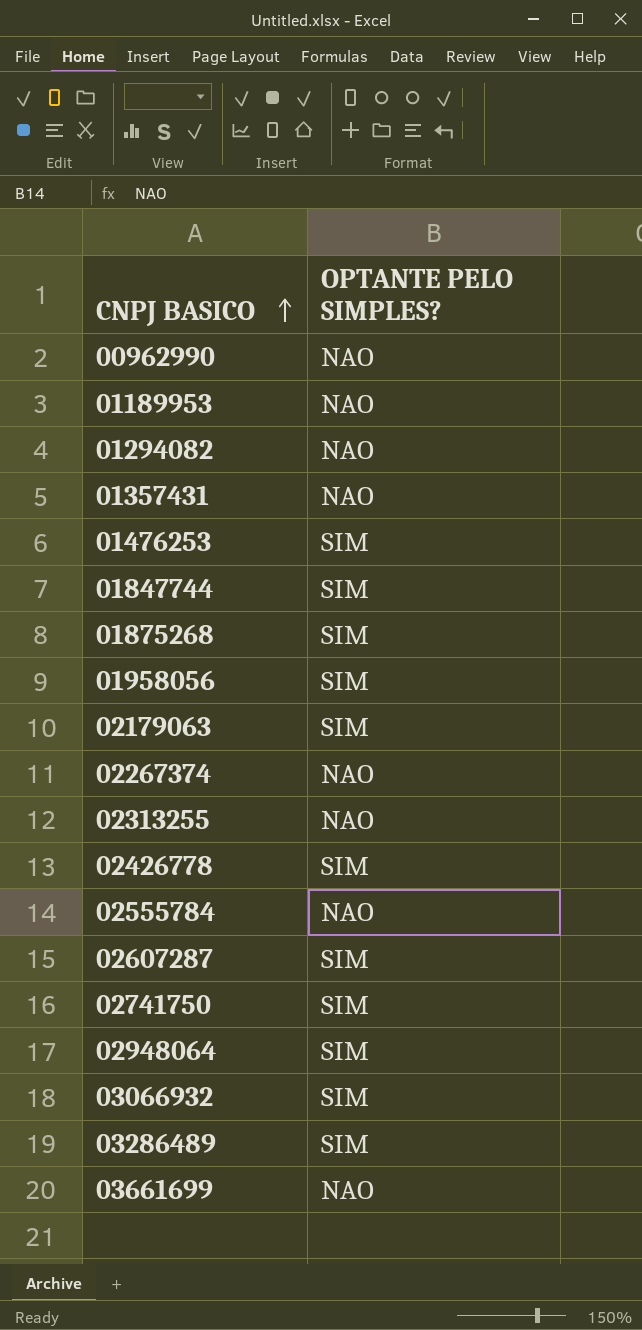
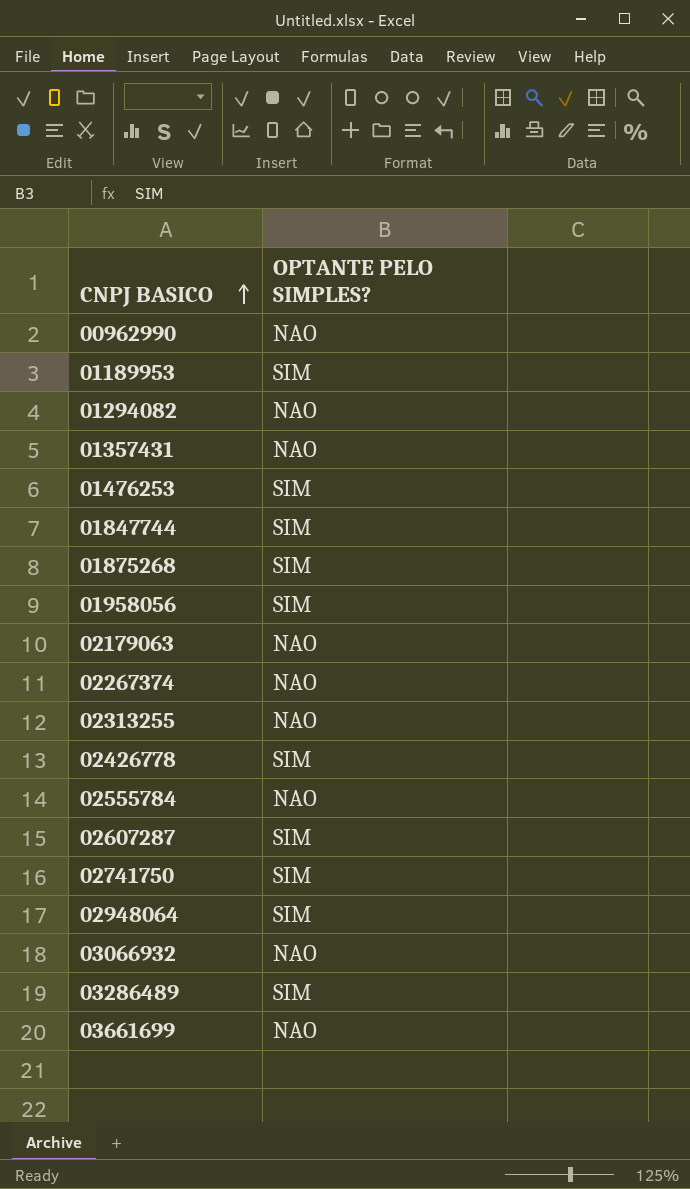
01189953 | OPTANTE PELO SIMPLES?: NAO -> SIM
02179063 | OPTANTE PELO SIMPLES?: SIM -> NAO
03066932 | OPTANTE PELO SIMPLES?: SIM -> NAO

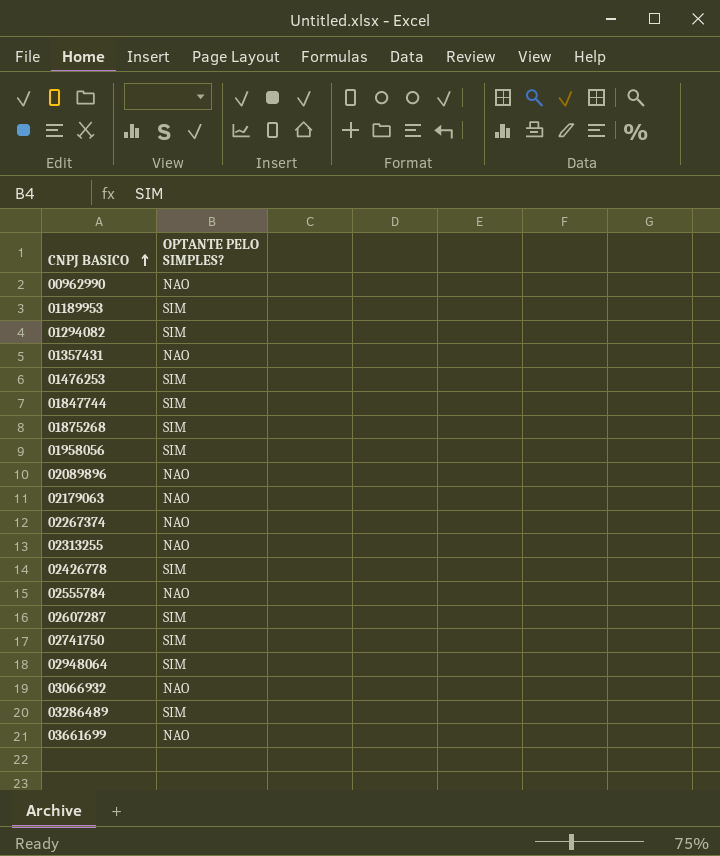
01294082 | OPTANTE PELO SIMPLES?: NAO -> SIM
row 02089896: none -> NAO

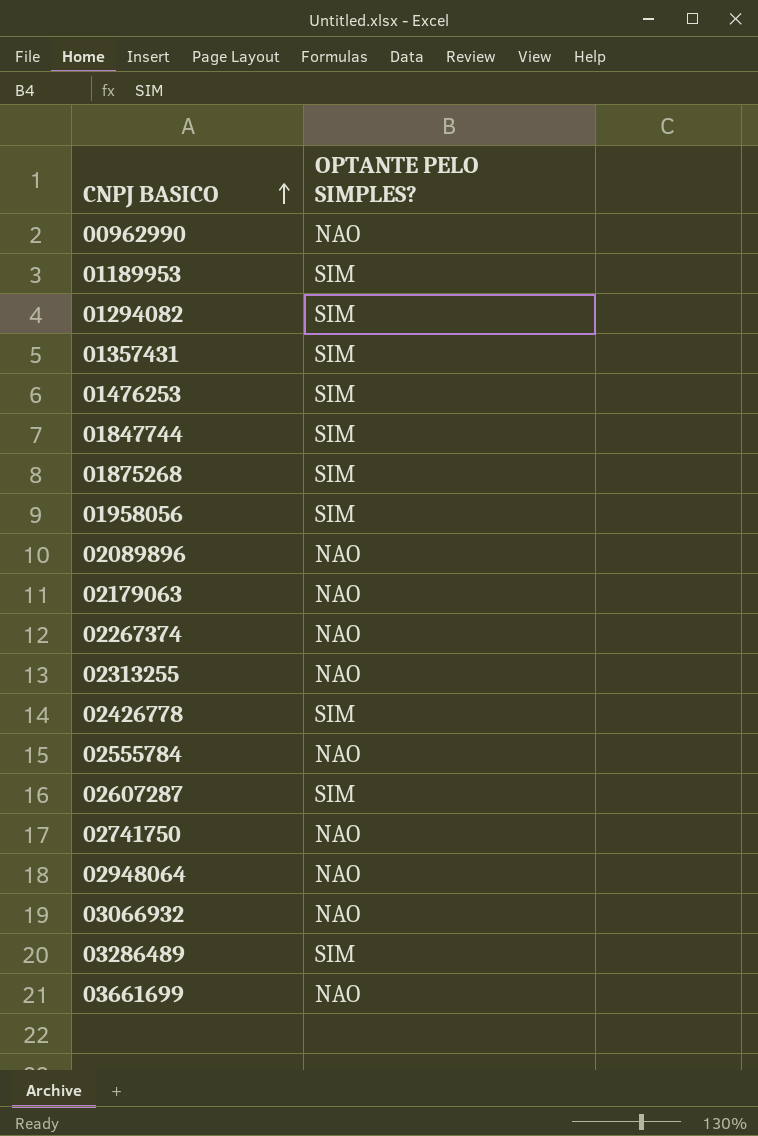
01357431 | OPTANTE PELO SIMPLES?: NAO -> SIM
02741750 | OPTANTE PELO SIMPLES?: SIM -> NAO
02948064 | OPTANTE PELO SIMPLES?: SIM -> NAO

